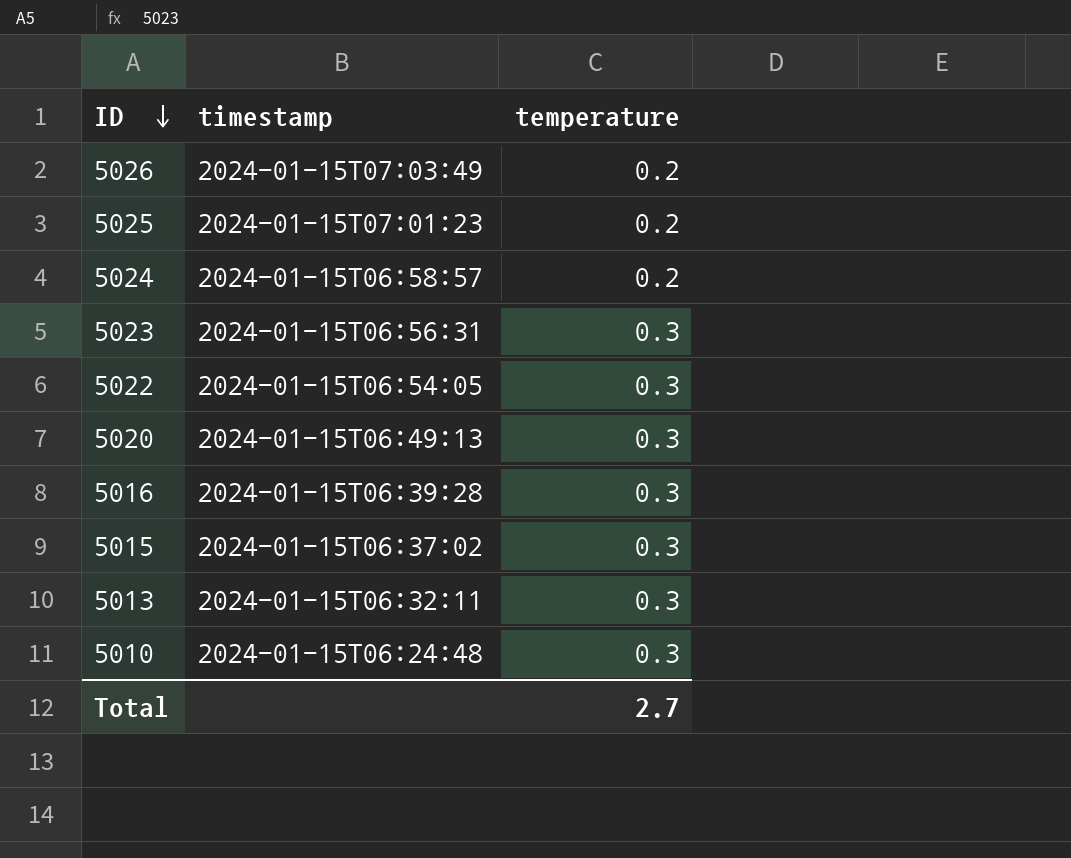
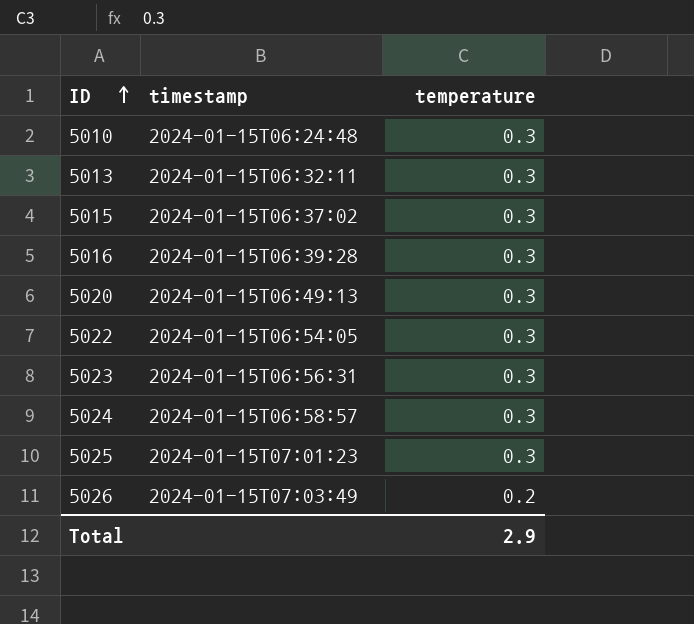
row order: ID descending -> ID ascending
5024 | temperature: 0.2 -> 0.3
5025 | temperature: 0.2 -> 0.3
Total | temperature: 2.7 -> 2.9

